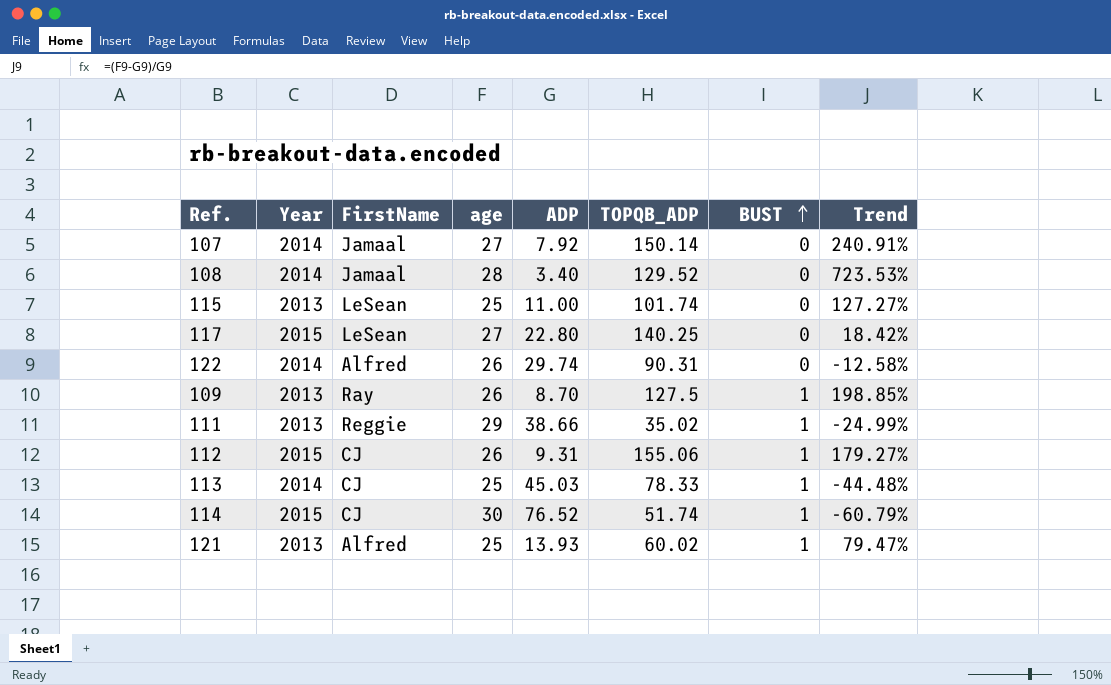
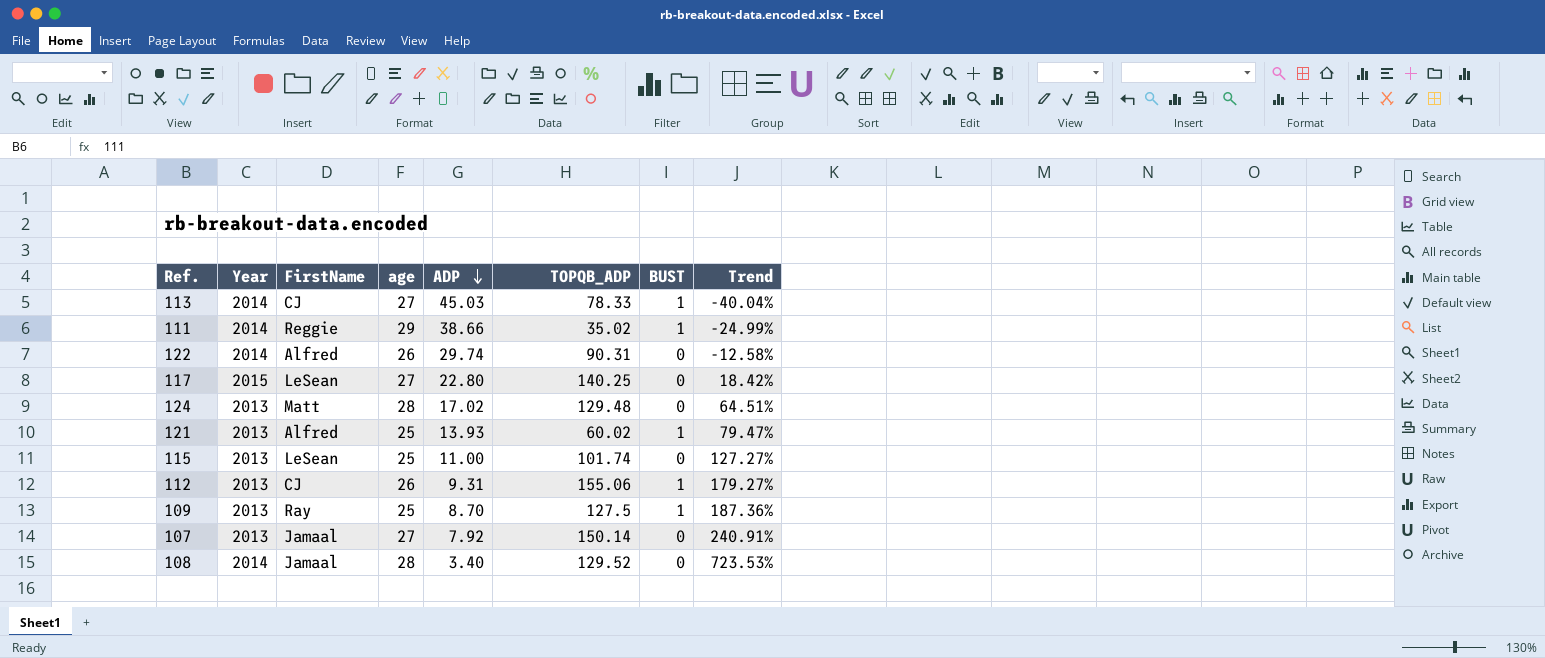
row order: BUST ascending -> ADP descending
row 114: 2015 | CJ | 30 | 76.52 | 51.74 | 1 | -60.79% -> none
113 | age: 25 -> 27
113 | Trend: -44.48% -> -40.04%
111 | Year: 2013 -> 2014
row 124: none -> 2013 | Matt | 28 | 17.02 | 129.48 | 0 | 64.51%
112 | Year: 2015 -> 2013
109 | age: 26 -> 25
109 | Trend: 198.85% -> 187.36%
107 | Year: 2014 -> 2013

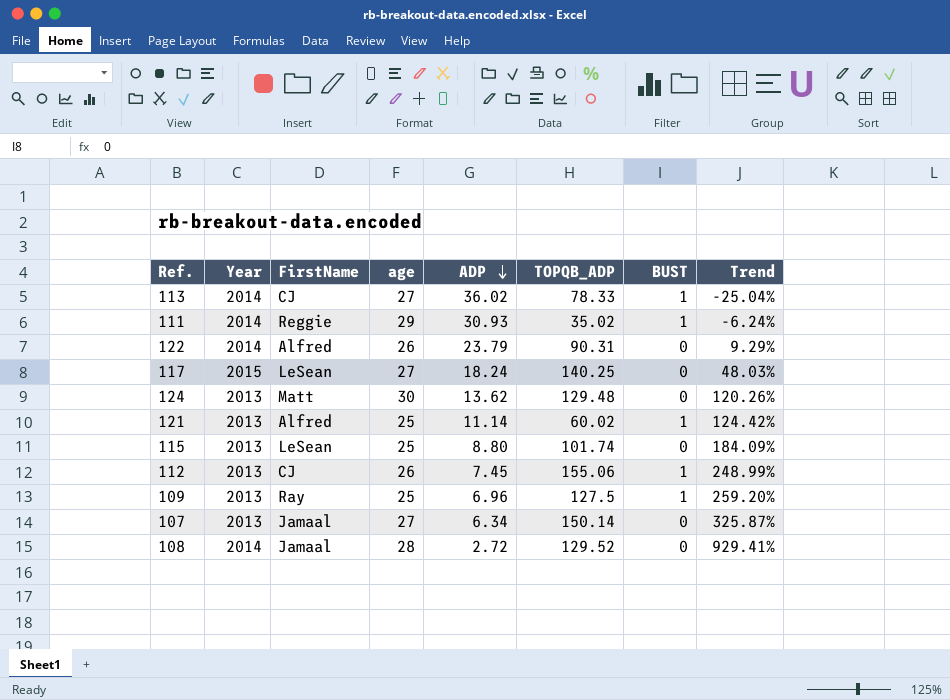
113 | ADP: 45.03 -> 36.02
113 | Trend: -40.04% -> -25.04%
111 | ADP: 38.66 -> 30.93
111 | Trend: -24.99% -> -6.24%
122 | ADP: 29.74 -> 23.79
122 | Trend: -12.58% -> 9.29%
117 | ADP: 22.80 -> 18.24
117 | Trend: 18.42% -> 48.03%
124 | age: 28 -> 30
124 | ADP: 17.02 -> 13.62
124 | Trend: 64.51% -> 120.26%
121 | ADP: 13.93 -> 11.14
121 | Trend: 79.47% -> 124.42%
115 | ADP: 11.00 -> 8.80
115 | Trend: 127.27% -> 184.09%
112 | ADP: 9.31 -> 7.45
112 | Trend: 179.27% -> 248.99%
109 | ADP: 8.70 -> 6.96
109 | Trend: 187.36% -> 259.20%
107 | ADP: 7.92 -> 6.34
107 | Trend: 240.91% -> 325.87%
108 | ADP: 3.40 -> 2.72
108 | Trend: 723.53% -> 929.41%

